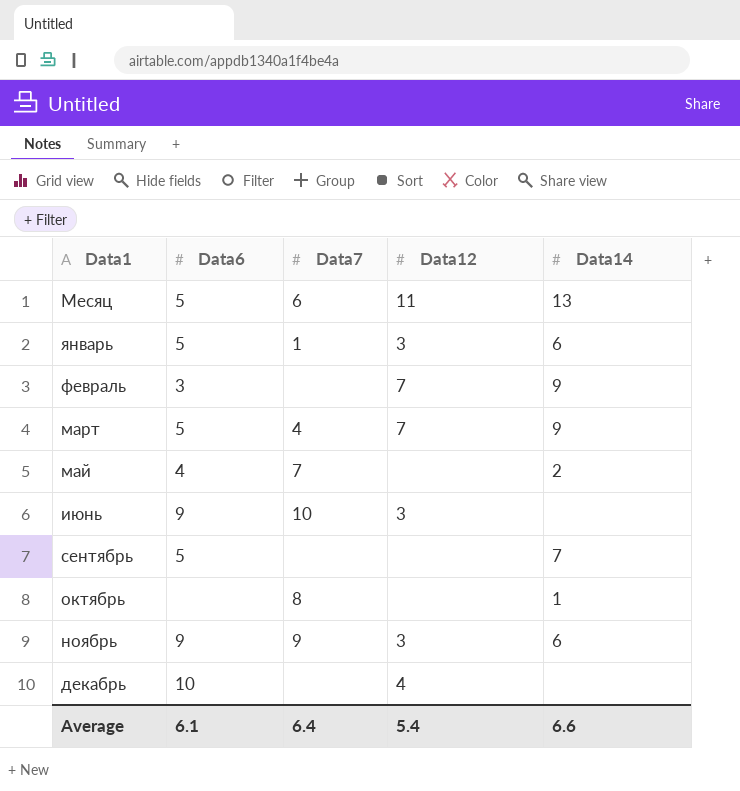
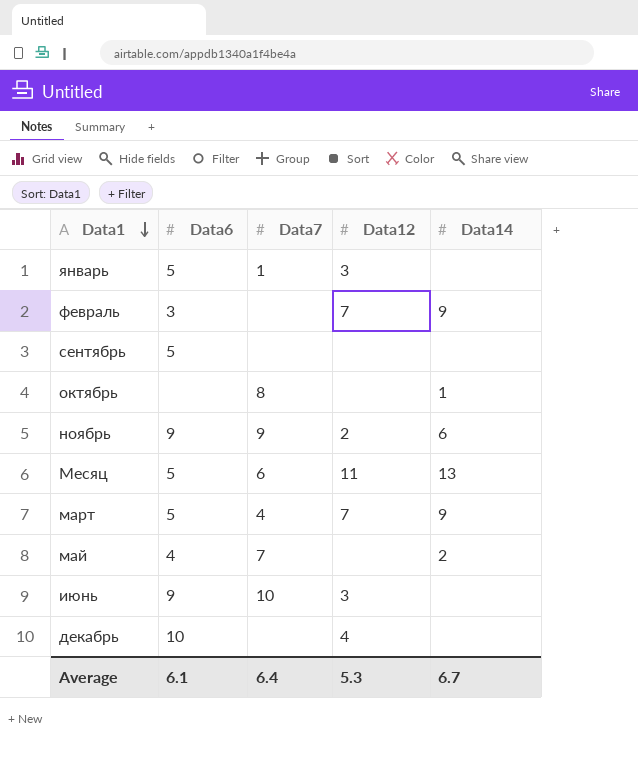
row order: none -> Data1 descending
январь | Data14: 6 -> none
сентябрь | Data14: 7 -> none
ноябрь | Data12: 3 -> 2
Average | Data12: 5.4 -> 5.3
Average | Data14: 6.6 -> 6.7

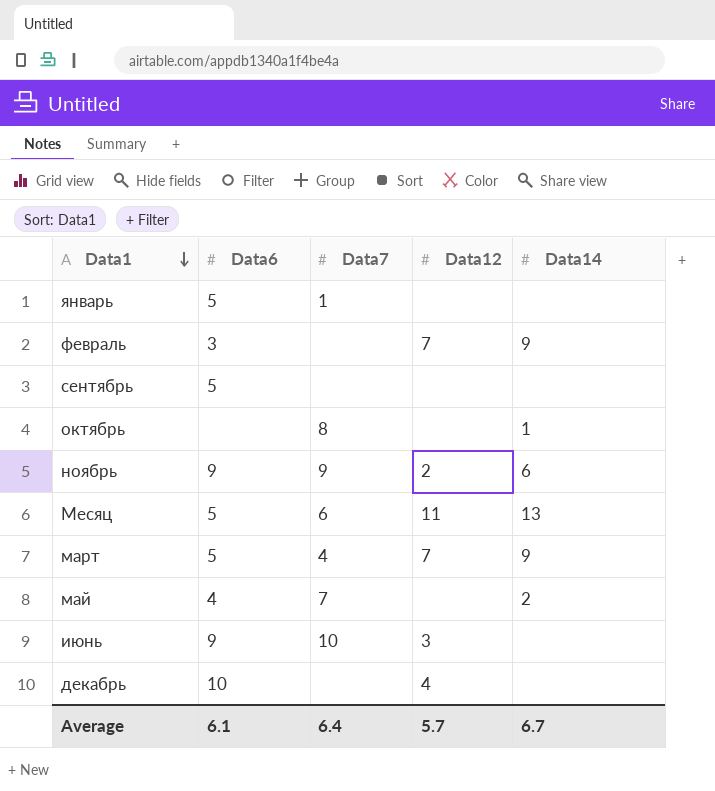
январь | Data12: 3 -> none
Average | Data12: 5.3 -> 5.7

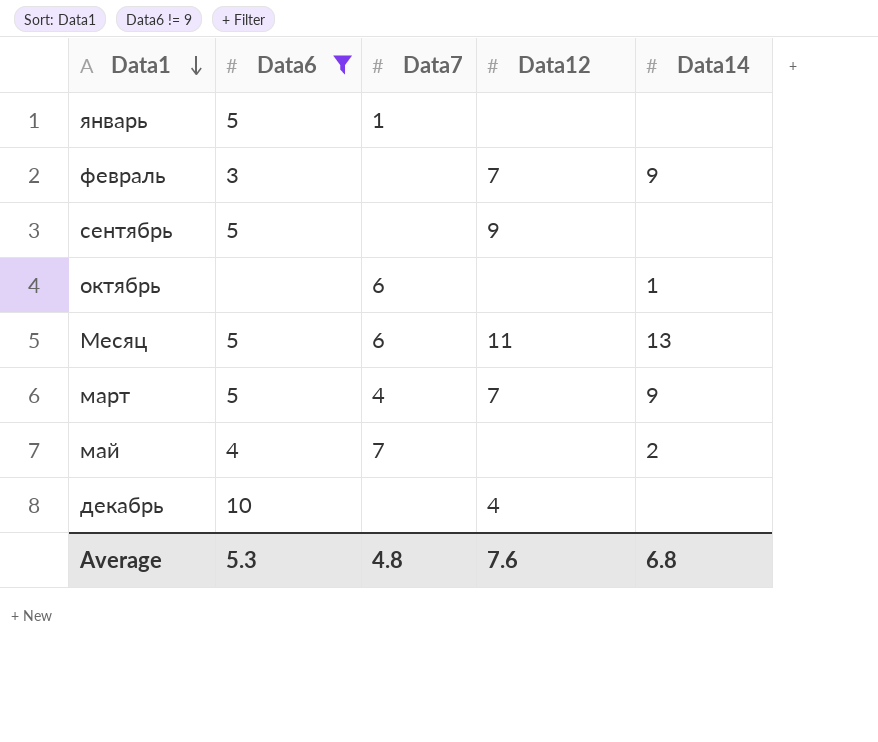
filter: none -> Data6 != 9
сентябрь | Data12: none -> 9
октябрь | Data7: 8 -> 6
Average | Data6: 6.1 -> 5.3
Average | Data7: 6.4 -> 4.8
Average | Data12: 5.7 -> 7.6
Average | Data14: 6.7 -> 6.8

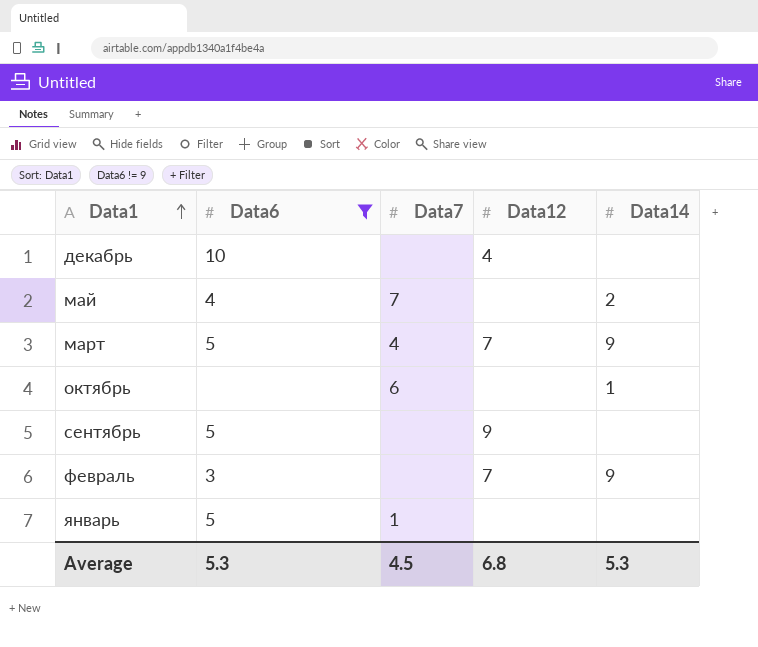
row order: Data1 descending -> Data1 ascending
row Месяц: 5 | 6 | 11 | 13 -> none
Average | Data7: 4.8 -> 4.5
Average | Data12: 7.6 -> 6.8
Average | Data14: 6.8 -> 5.3

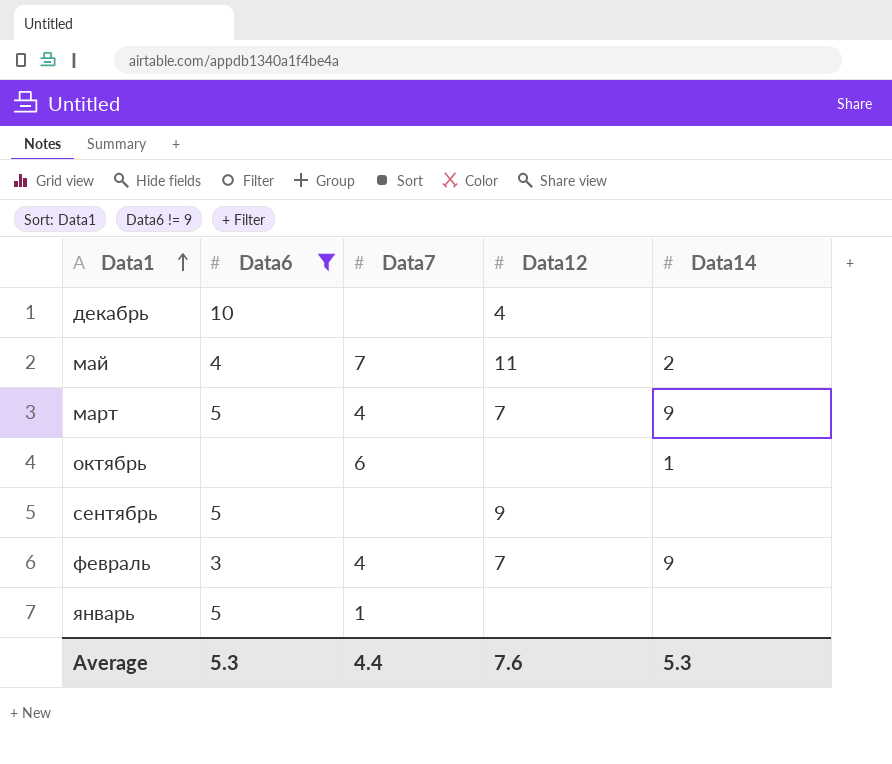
май | Data12: none -> 11
февраль | Data7: none -> 4
Average | Data7: 4.5 -> 4.4
Average | Data12: 6.8 -> 7.6

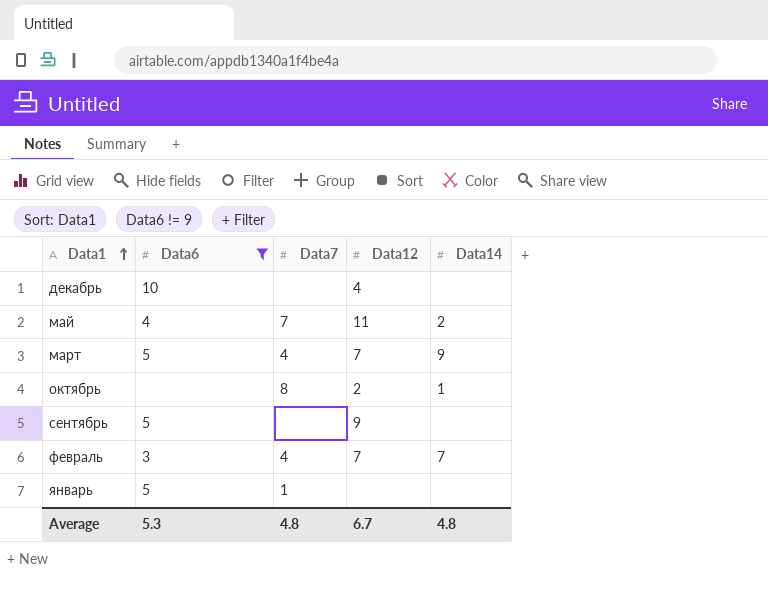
октябрь | Data7: 6 -> 8
октябрь | Data12: none -> 2
февраль | Data14: 9 -> 7
Average | Data7: 4.4 -> 4.8
Average | Data12: 7.6 -> 6.7
Average | Data14: 5.3 -> 4.8

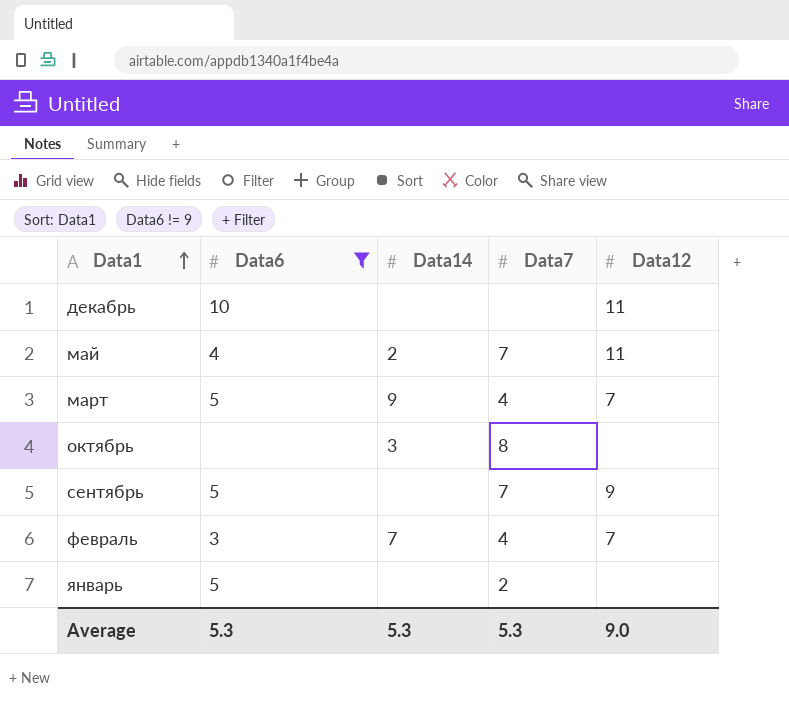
column Data14 | position: 5 -> 3
декабрь | Data12: 4 -> 11
октябрь | Data14: 1 -> 3
октябрь | Data12: 2 -> none
сентябрь | Data7: none -> 7
январь | Data7: 1 -> 2
Average | Data14: 4.8 -> 5.3
Average | Data7: 4.8 -> 5.3
Average | Data12: 6.7 -> 9.0

